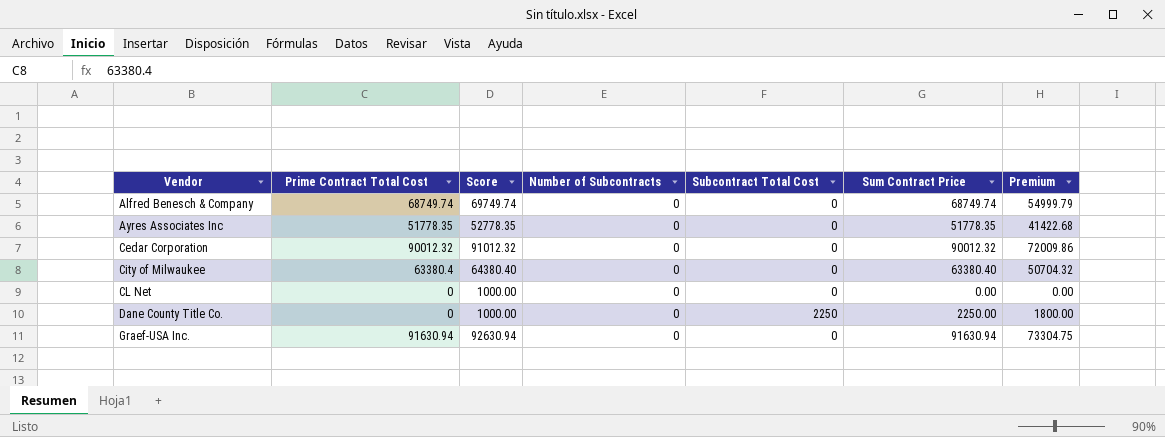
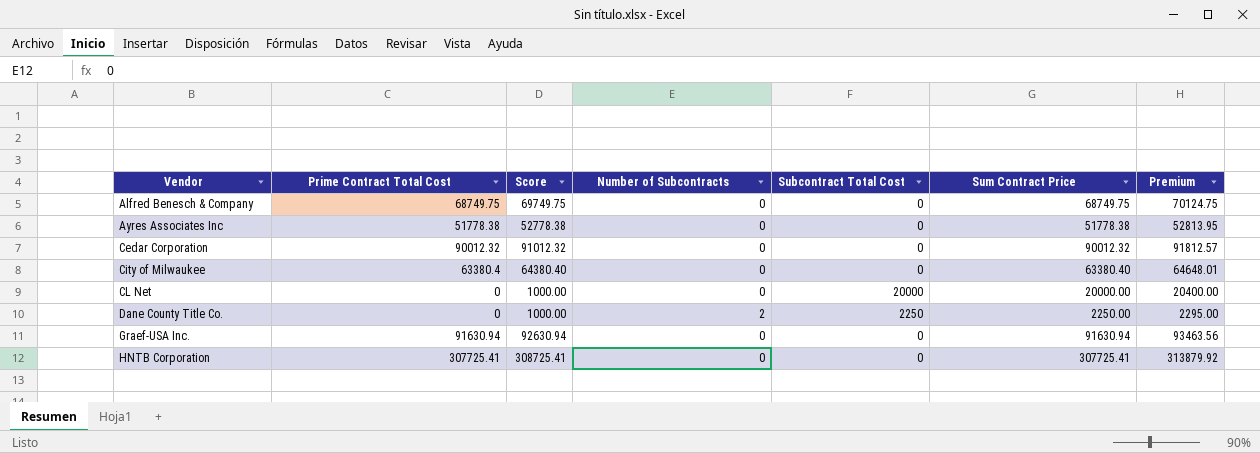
column Premium | formula: [Sum Contract Price] * 0.8 -> [Sum Contract Price] * 1.02
Alfred Benesch & Company | Prime Contract Total Cost: 68749.74 -> 68749.75
Alfred Benesch & Company | Score: 69749.74 -> 69749.75
Alfred Benesch & Company | Sum Contract Price: 68749.74 -> 68749.75
Ayres Associates Inc | Prime Contract Total Cost: 51778.35 -> 51778.38
Ayres Associates Inc | Score: 52778.35 -> 52778.38
Ayres Associates Inc | Sum Contract Price: 51778.35 -> 51778.38
CL Net | Subcontract Total Cost: 0 -> 20000
CL Net | Sum Contract Price: 0.00 -> 20000.00
Dane County Title Co. | Number of Subcontracts: 0 -> 2
row HNTB Corporation: none -> 307725.41 | 308725.41 | 0 | 0 | 307725.41 | 313879.92

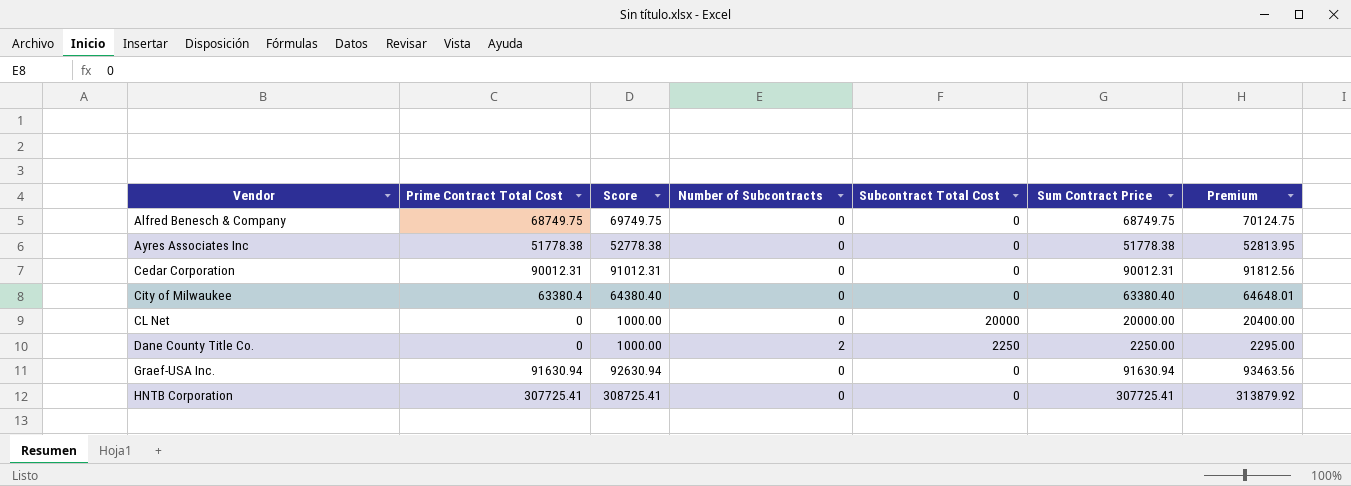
Cedar Corporation | Prime Contract Total Cost: 90012.32 -> 90012.31
Cedar Corporation | Score: 91012.32 -> 91012.31
Cedar Corporation | Sum Contract Price: 90012.32 -> 90012.31
Cedar Corporation | Premium: 91812.57 -> 91812.56

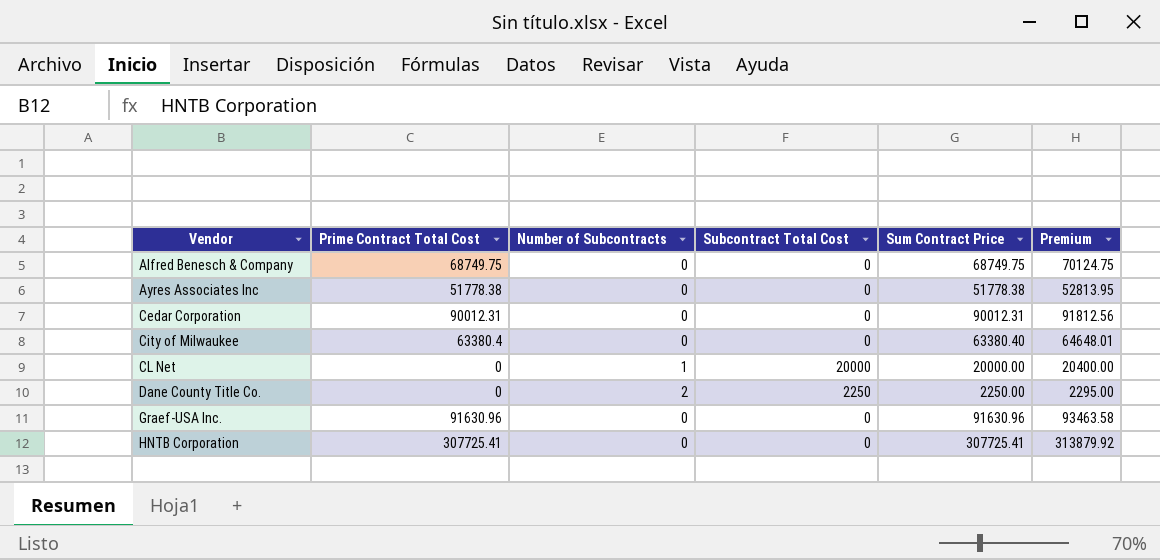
column Score | formula: [Prime Contract Total Cost] + 1000 -> none
CL Net | Number of Subcontracts: 0 -> 1
Graef-USA Inc. | Prime Contract Total Cost: 91630.94 -> 91630.96
Graef-USA Inc. | Sum Contract Price: 91630.94 -> 91630.96
Graef-USA Inc. | Premium: 93463.56 -> 93463.58

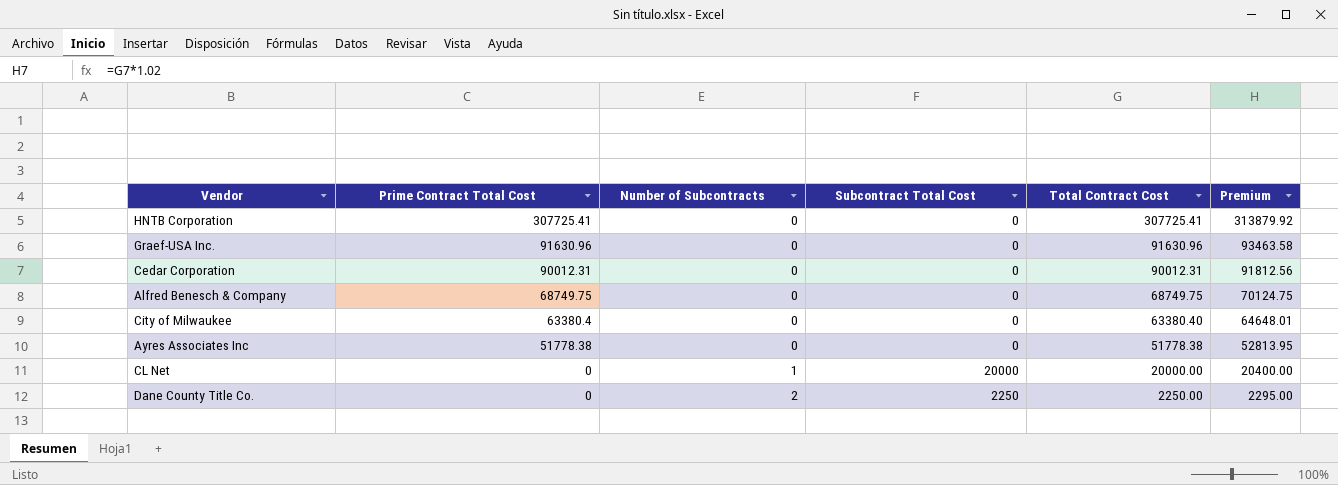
row order: Vendor ascending -> Prime Contract Total Cost descending
column name: Sum Contract Price -> Total Contract Cost

